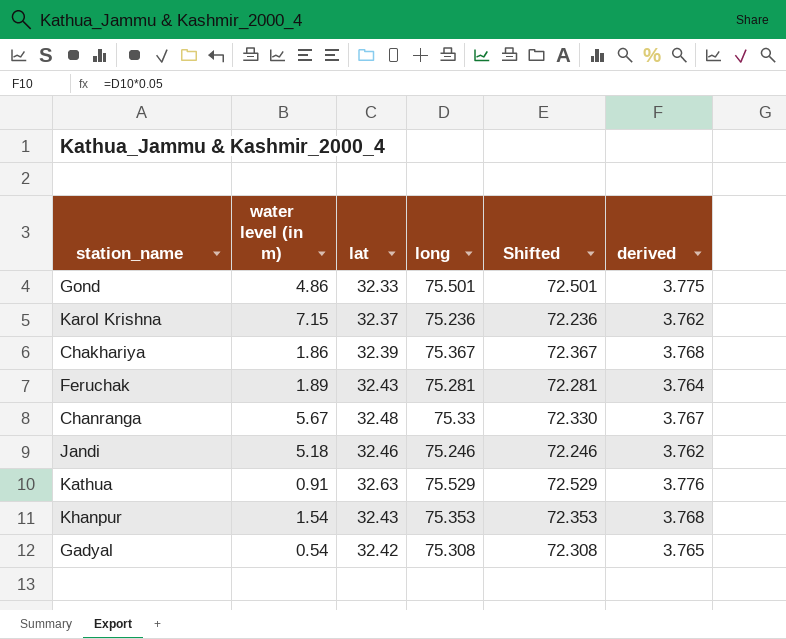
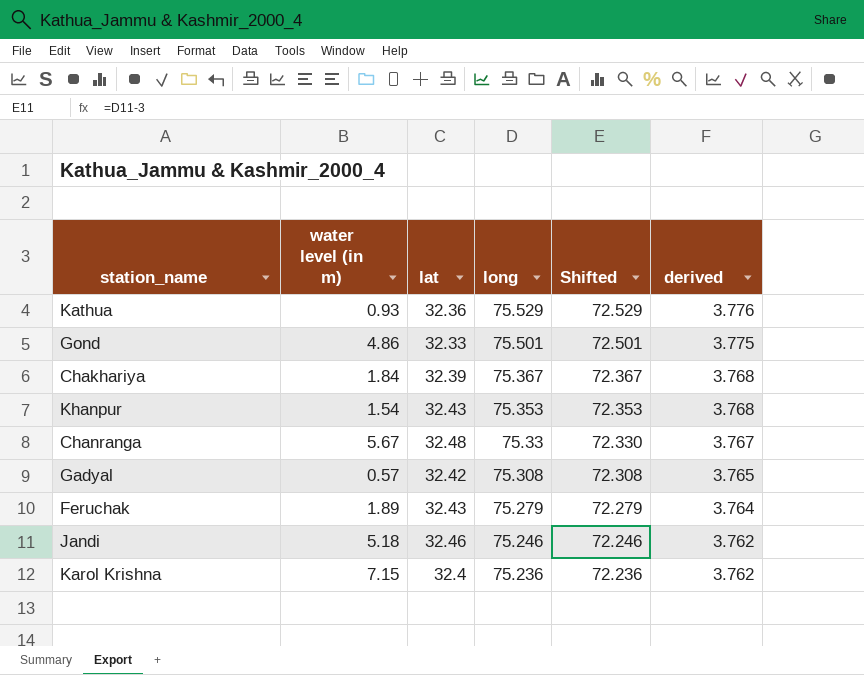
row order: none -> long descending
Kathua | water level (in m): 0.91 -> 0.93
Kathua | lat: 32.63 -> 32.36
Chakhariya | water level (in m): 1.86 -> 1.84
Gadyal | water level (in m): 0.54 -> 0.57
Feruchak | long: 75.281 -> 75.279
Feruchak | Shifted: 72.281 -> 72.279
Karol Krishna | lat: 32.37 -> 32.4

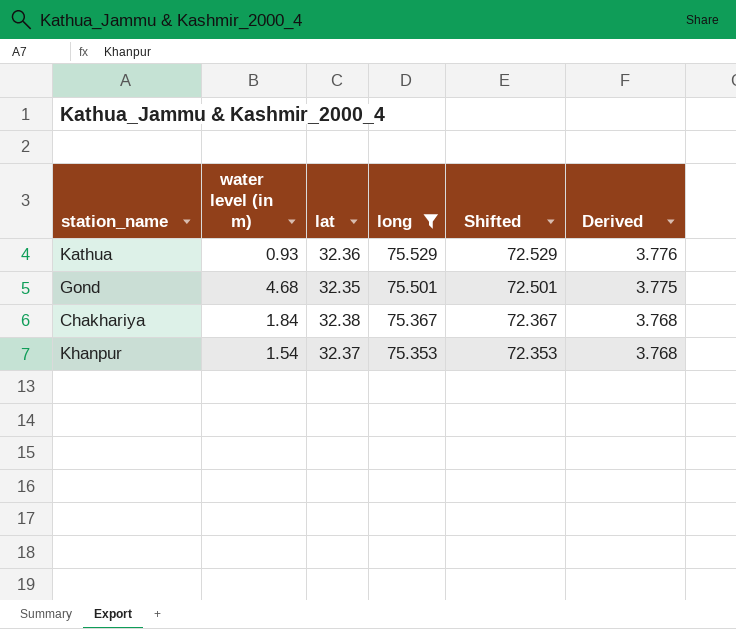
filter: none -> long >= 75.353
column name: derived -> Derived
Gond | water level (in m): 4.86 -> 4.68
Gond | lat: 32.33 -> 32.35
Chakhariya | lat: 32.39 -> 32.38
Khanpur | lat: 32.43 -> 32.37

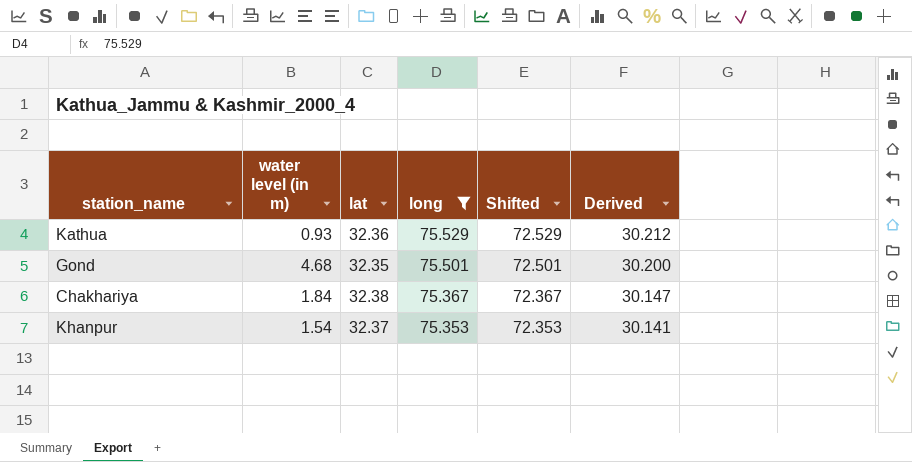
column Derived | formula: [long] * 0.05 -> [long] * 0.4

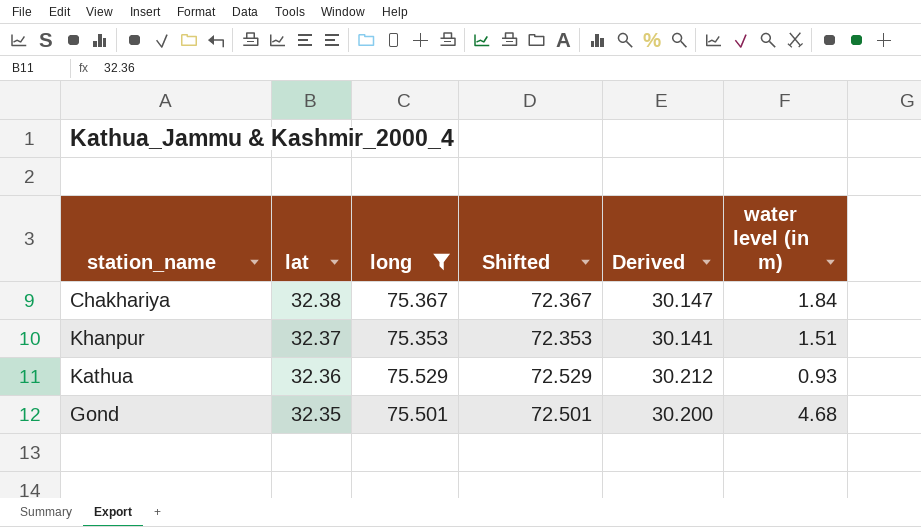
row order: long descending -> lat descending
column water level (in m) | position: 2 -> 6
Khanpur | water level (in m): 1.54 -> 1.51

